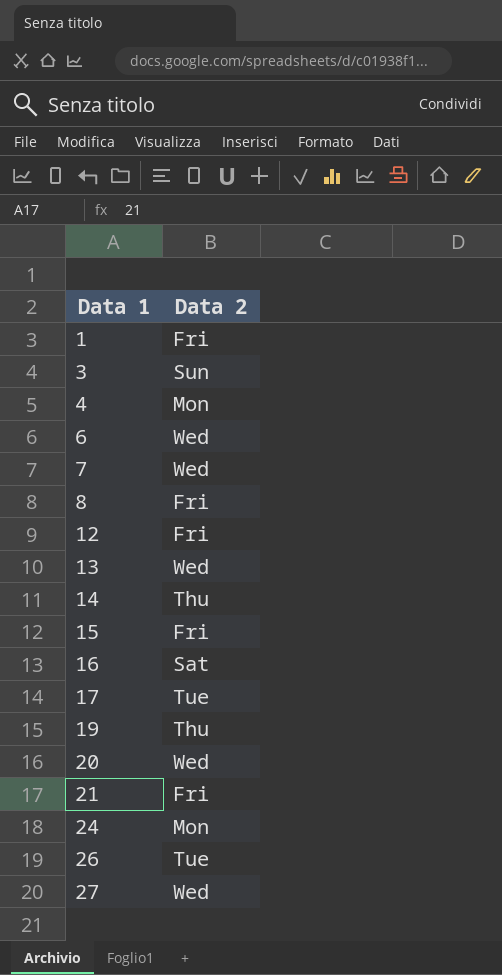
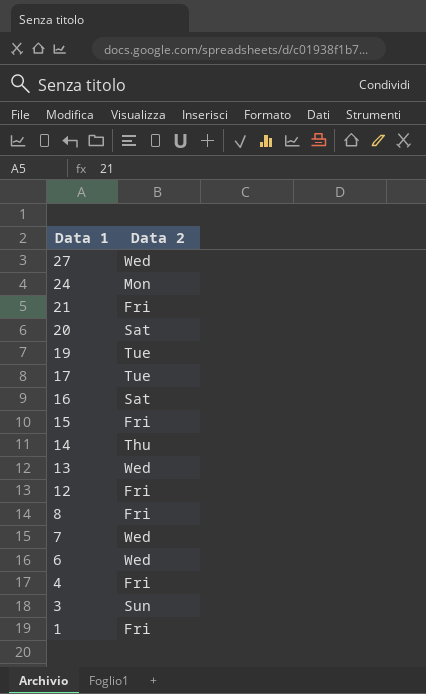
row order: Data 1 ascending -> Data 1 descending
row 26: Tue -> none
20 | Data 2: Wed -> Sat
19 | Data 2: Thu -> Tue
4 | Data 2: Mon -> Fri

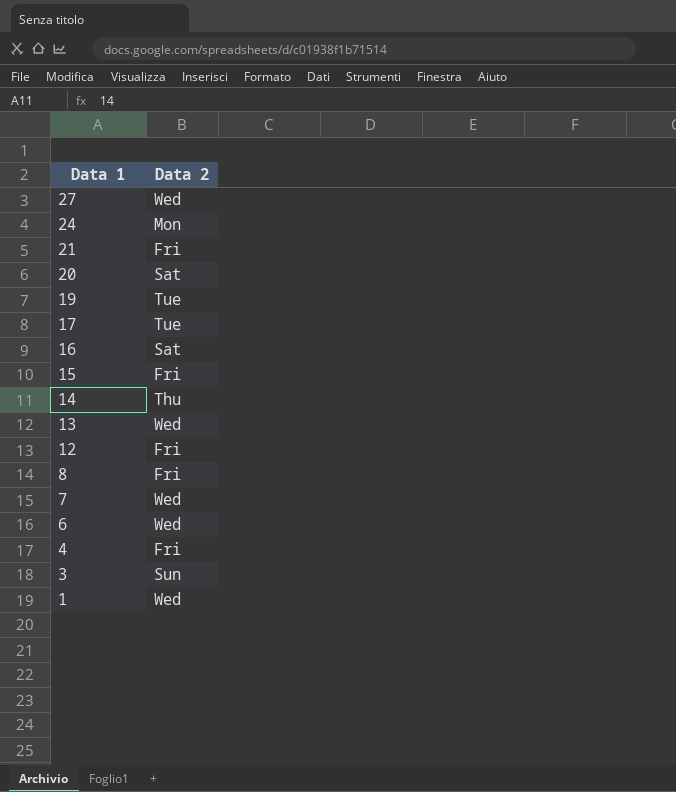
1 | Data 2: Fri -> Wed

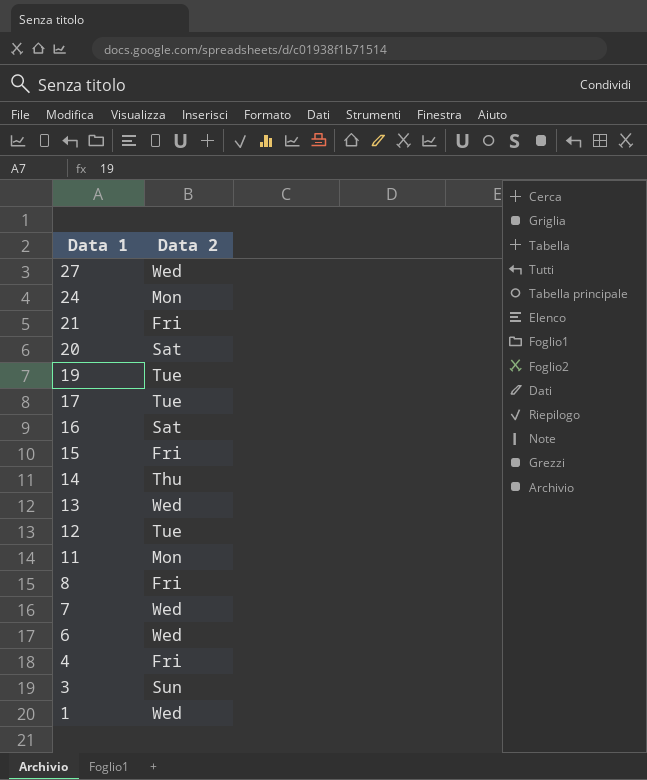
12 | Data 2: Fri -> Tue
row 11: none -> Mon

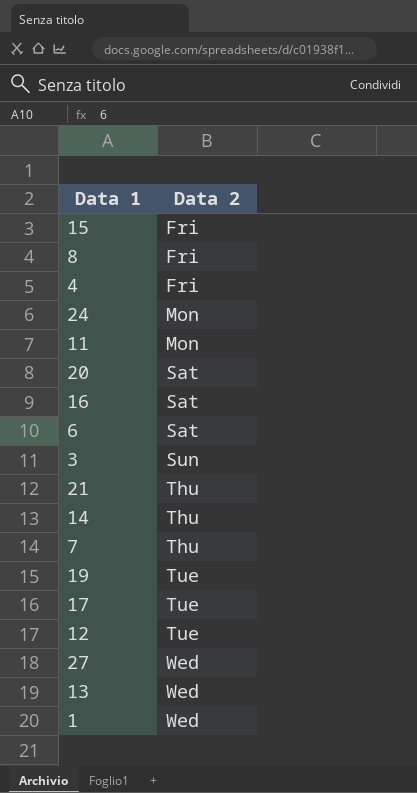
row order: Data 1 descending -> Data 2 ascending
6 | Data 2: Wed -> Sat
21 | Data 2: Fri -> Thu
7 | Data 2: Wed -> Thu

